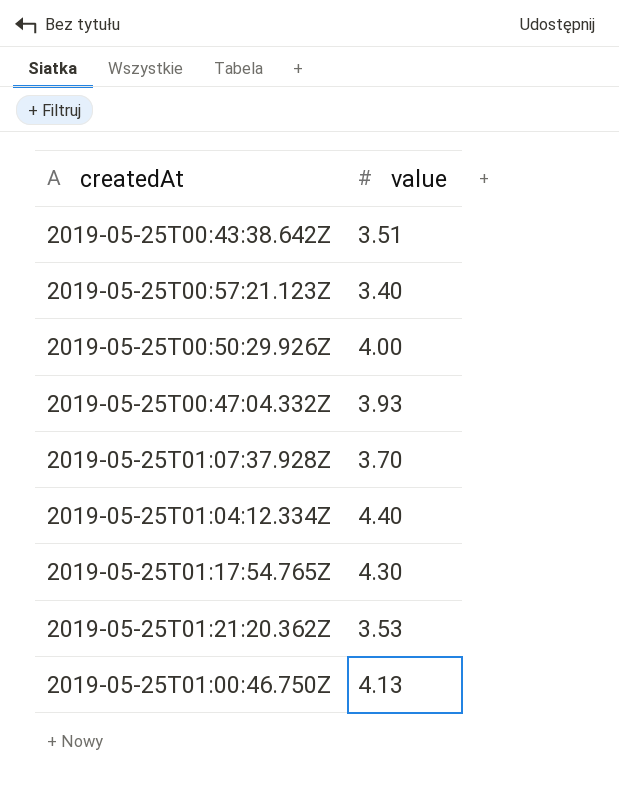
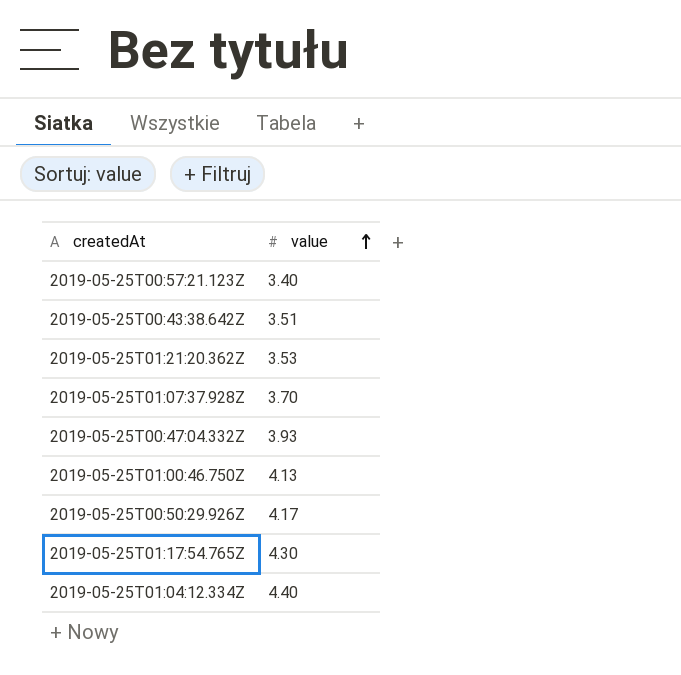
row order: none -> value ascending
2019-05-25T00:50:29.926Z | value: 4.00 -> 4.17

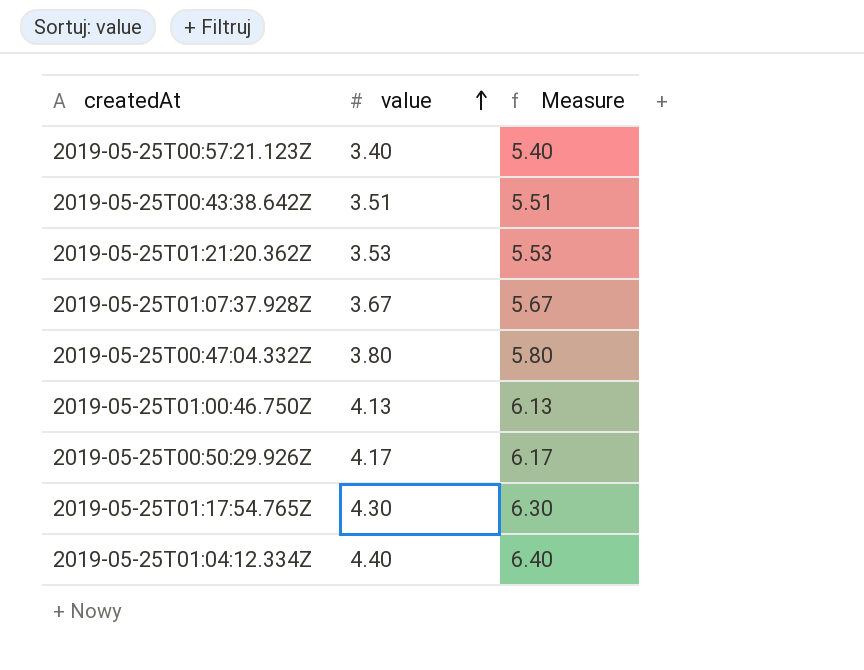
column Measure | formula: none -> [value] + 2
2019-05-25T01:07:37.928Z | value: 3.70 -> 3.67
2019-05-25T00:47:04.332Z | value: 3.93 -> 3.80

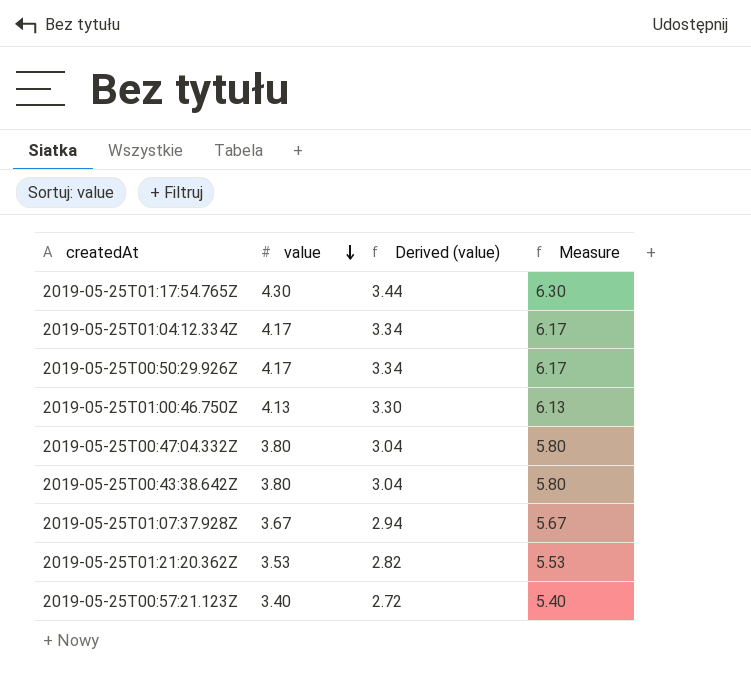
row order: value ascending -> value descending
column Derived (value) | formula: none -> [value] * 0.8
2019-05-25T01:04:12.334Z | value: 4.40 -> 4.17
2019-05-25T01:04:12.334Z | Measure: 6.40 -> 6.17
2019-05-25T00:43:38.642Z | value: 3.51 -> 3.80
2019-05-25T00:43:38.642Z | Measure: 5.51 -> 5.80

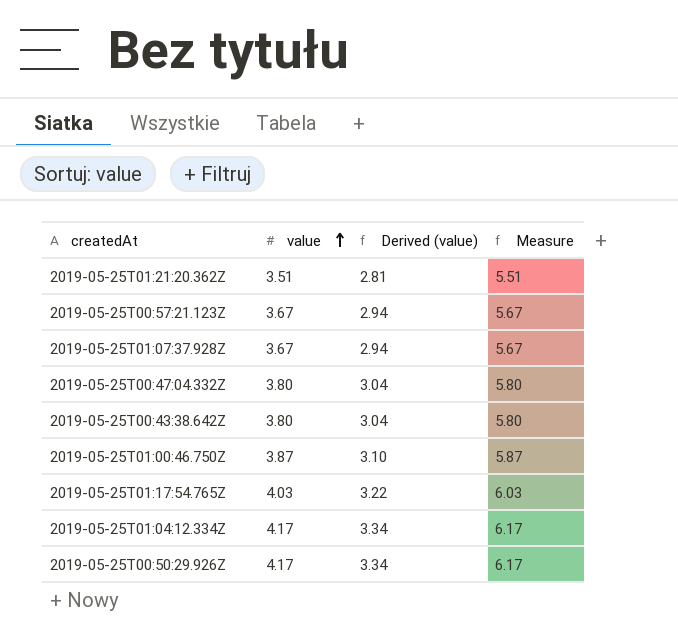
row order: value descending -> value ascending
2019-05-25T01:21:20.362Z | value: 3.53 -> 3.51
2019-05-25T01:21:20.362Z | Derived (value): 2.82 -> 2.81
2019-05-25T01:21:20.362Z | Measure: 5.53 -> 5.51
2019-05-25T00:57:21.123Z | value: 3.40 -> 3.67
2019-05-25T00:57:21.123Z | Derived (value): 2.72 -> 2.94
2019-05-25T00:57:21.123Z | Measure: 5.40 -> 5.67
2019-05-25T01:00:46.750Z | value: 4.13 -> 3.87
2019-05-25T01:00:46.750Z | Derived (value): 3.30 -> 3.10
2019-05-25T01:00:46.750Z | Measure: 6.13 -> 5.87
2019-05-25T01:17:54.765Z | value: 4.30 -> 4.03
2019-05-25T01:17:54.765Z | Derived (value): 3.44 -> 3.22
2019-05-25T01:17:54.765Z | Measure: 6.30 -> 6.03

